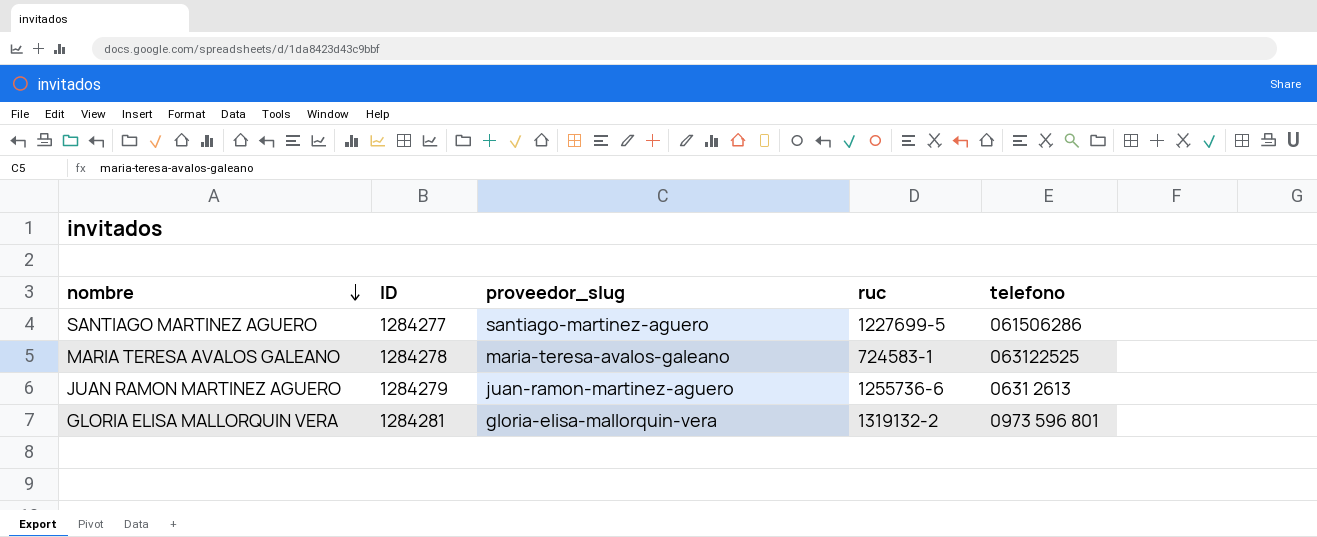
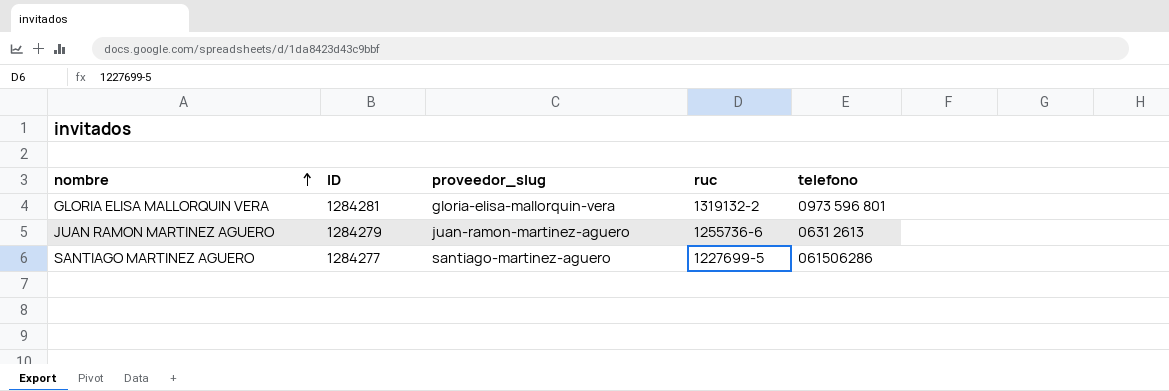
row order: nombre descending -> nombre ascending
row MARIA TERESA AVALOS GALEANO: 1284278 | maria-teresa-avalos-galeano | 724583-1 | 063122525 -> none

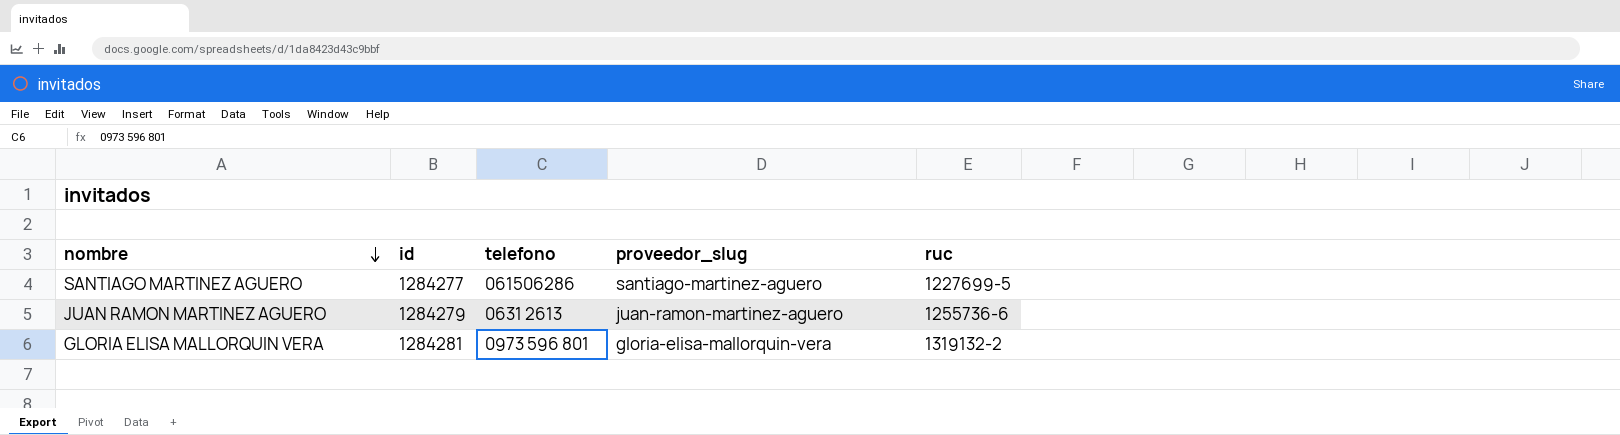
row order: nombre ascending -> nombre descending
column name: ID -> id
column telefono | position: 5 -> 3

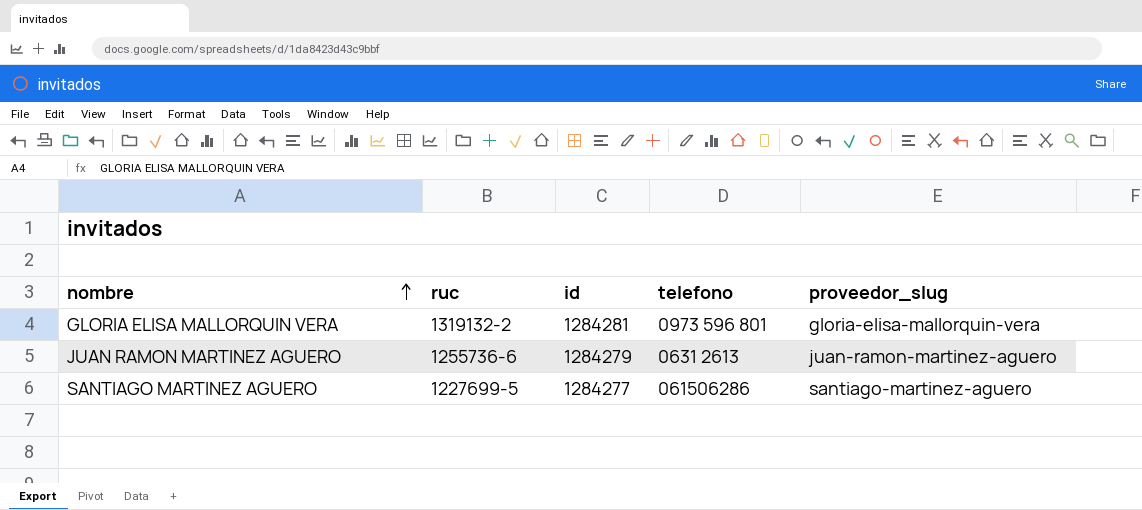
row order: nombre descending -> nombre ascending
column ruc | position: 5 -> 2

